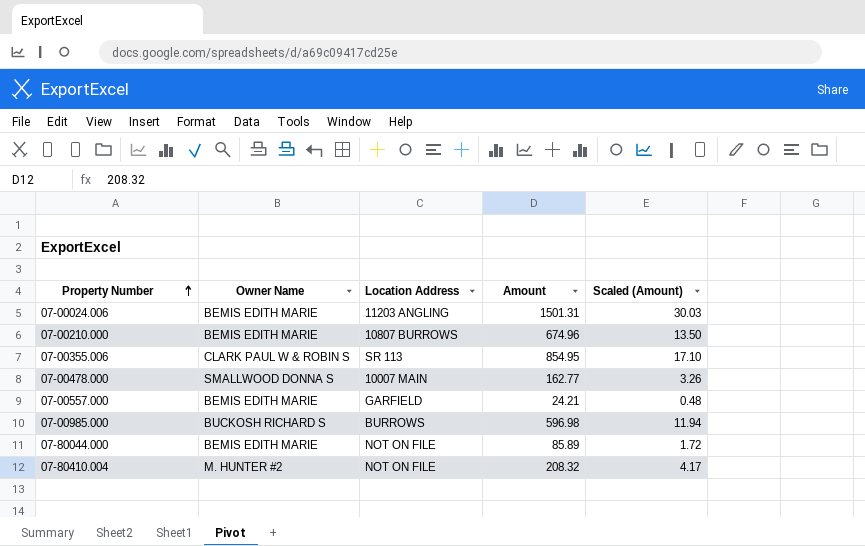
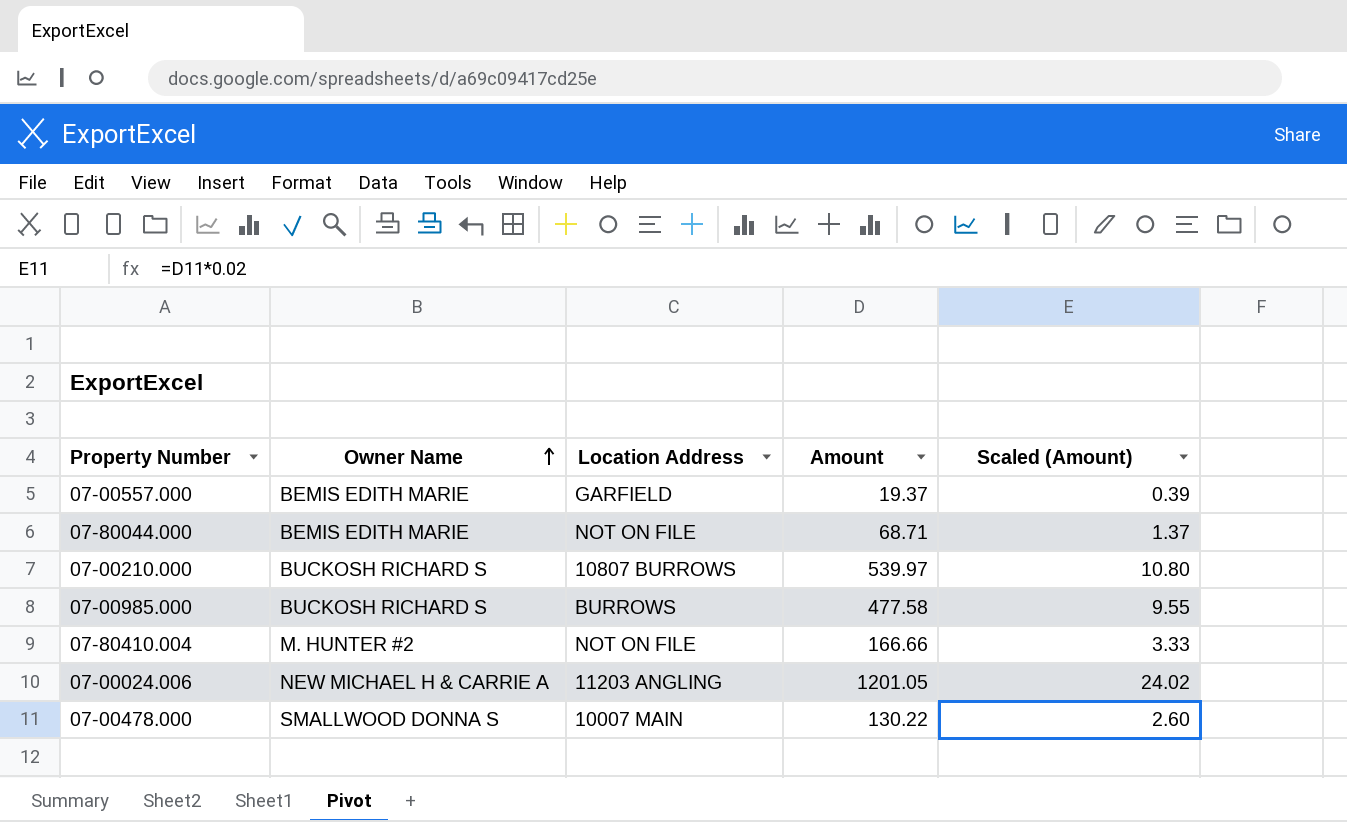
row order: Property Number ascending -> Owner Name ascending
row 07-00355.006: CLARK PAUL W & ROBIN S | SR 113 | 854.95 | 17.10 -> none
07-00557.000 | Amount: 24.21 -> 19.37
07-00557.000 | Scaled (Amount): 0.48 -> 0.39
07-80044.000 | Amount: 85.89 -> 68.71
07-80044.000 | Scaled (Amount): 1.72 -> 1.37
07-00210.000 | Owner Name: BEMIS EDITH MARIE -> BUCKOSH RICHARD S
07-00210.000 | Amount: 674.96 -> 539.97
07-00210.000 | Scaled (Amount): 13.50 -> 10.80
07-00985.000 | Amount: 596.98 -> 477.58
07-00985.000 | Scaled (Amount): 11.94 -> 9.55
07-80410.004 | Amount: 208.32 -> 166.66
07-80410.004 | Scaled (Amount): 4.17 -> 3.33
07-00024.006 | Owner Name: BEMIS EDITH MARIE -> NEW MICHAEL H & CARRIE A
07-00024.006 | Amount: 1501.31 -> 1201.05
07-00024.006 | Scaled (Amount): 30.03 -> 24.02
07-00478.000 | Amount: 162.77 -> 130.22
07-00478.000 | Scaled (Amount): 3.26 -> 2.60

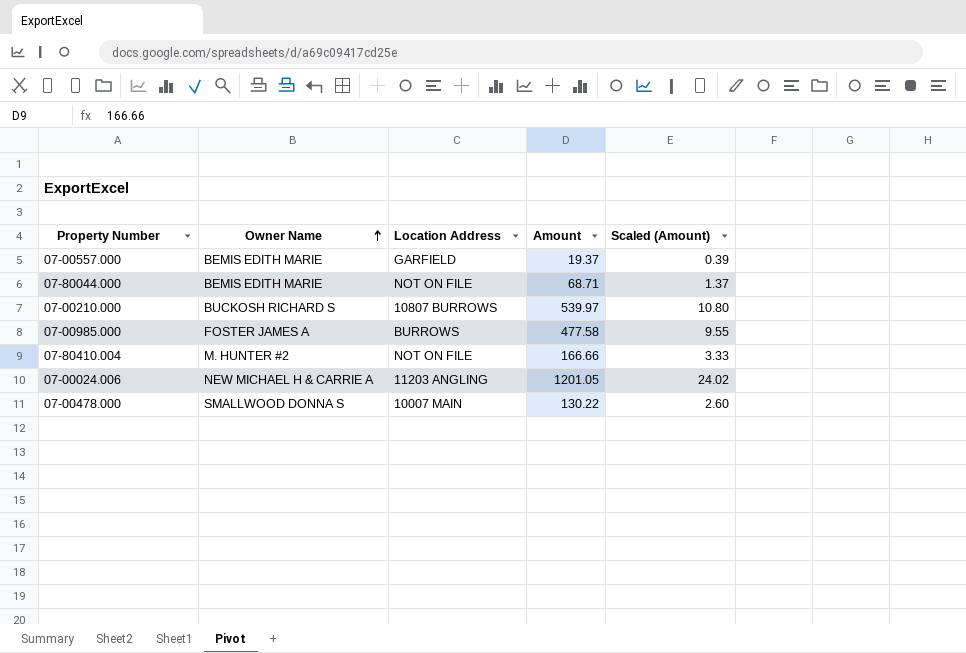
07-00985.000 | Owner Name: BUCKOSH RICHARD S -> FOSTER JAMES A

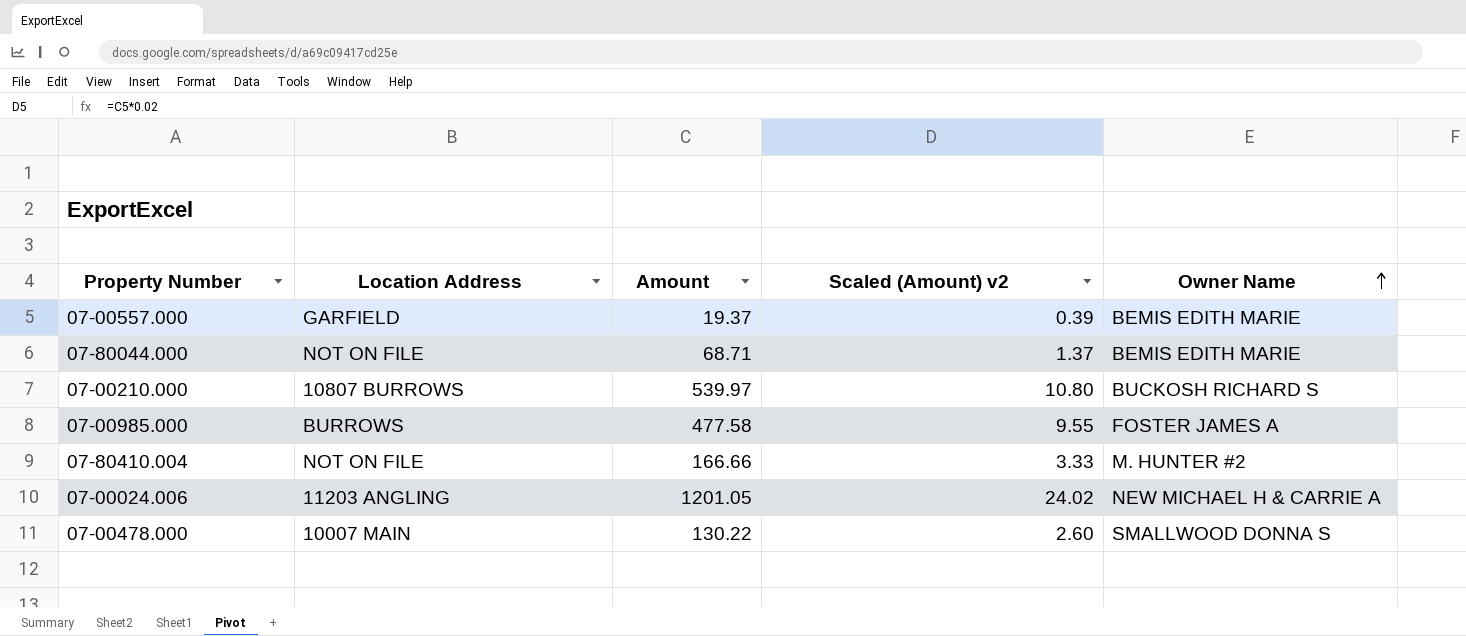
column name: Scaled (Amount) -> Scaled (Amount) v2
column Owner Name | position: 2 -> 5

